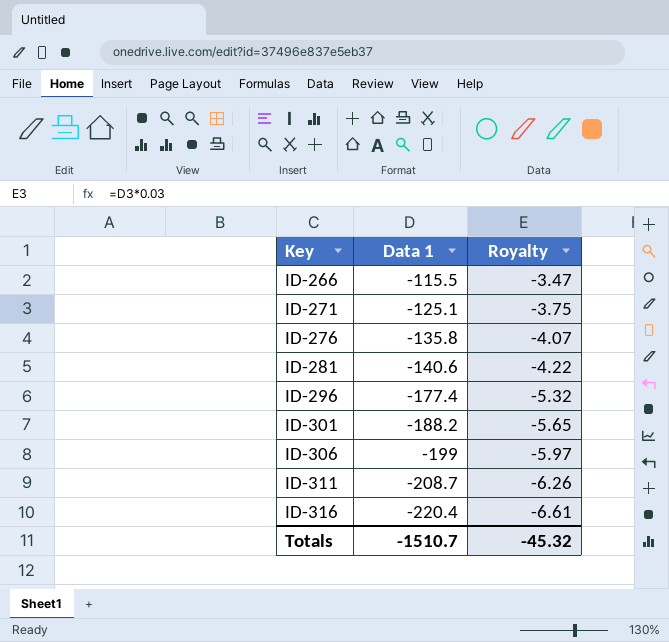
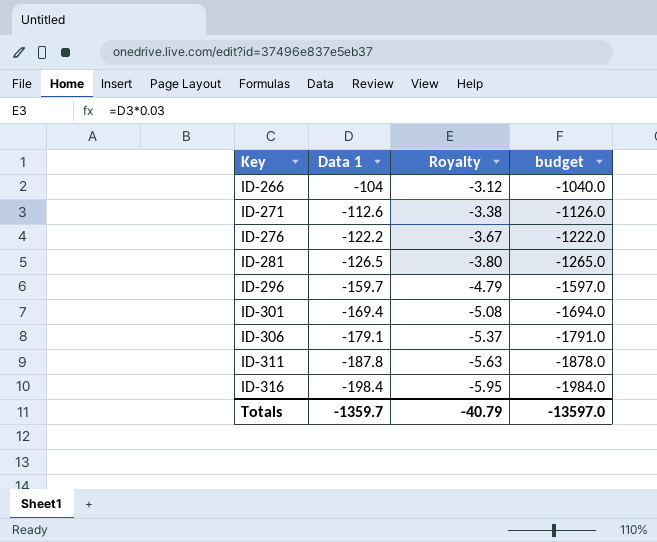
column budget | formula: none -> [Data 1] * 10
ID-266 | Data 1: -115.5 -> -104
ID-266 | Royalty: -3.47 -> -3.12
ID-271 | Data 1: -125.1 -> -112.6
ID-271 | Royalty: -3.75 -> -3.38
ID-276 | Data 1: -135.8 -> -122.2
ID-276 | Royalty: -4.07 -> -3.67
ID-281 | Data 1: -140.6 -> -126.5
ID-281 | Royalty: -4.22 -> -3.80
ID-296 | Data 1: -177.4 -> -159.7
ID-296 | Royalty: -5.32 -> -4.79
ID-301 | Data 1: -188.2 -> -169.4
ID-301 | Royalty: -5.65 -> -5.08
ID-306 | Data 1: -199 -> -179.1
ID-306 | Royalty: -5.97 -> -5.37
ID-311 | Data 1: -208.7 -> -187.8
ID-311 | Royalty: -6.26 -> -5.63
ID-316 | Data 1: -220.4 -> -198.4
ID-316 | Royalty: -6.61 -> -5.95
Totals | Data 1: -1510.7 -> -1359.7
Totals | Royalty: -45.32 -> -40.79

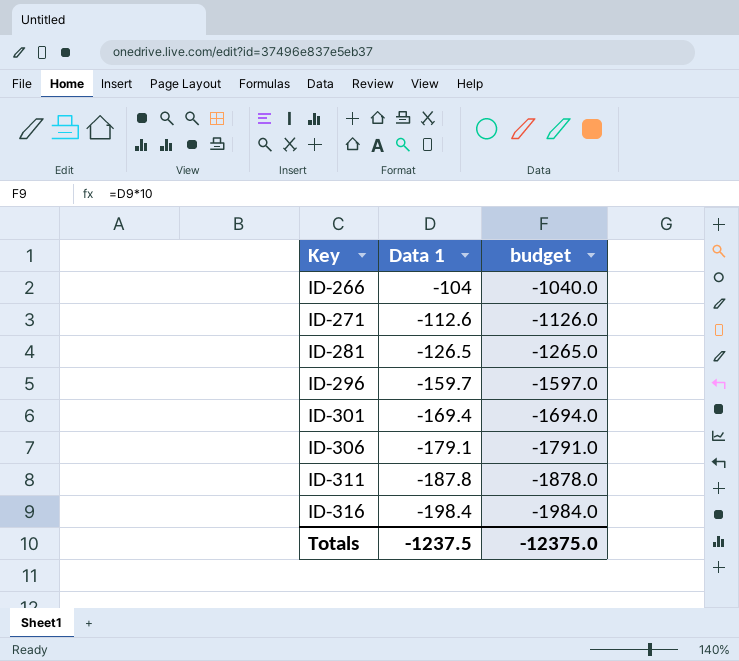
column Royalty | formula: [Data 1] * 0.03 -> none
row ID-276: -122.2 | -3.67 | -1222.0 -> none
Totals | Data 1: -1359.7 -> -1237.5
Totals | budget: -13597.0 -> -12375.0

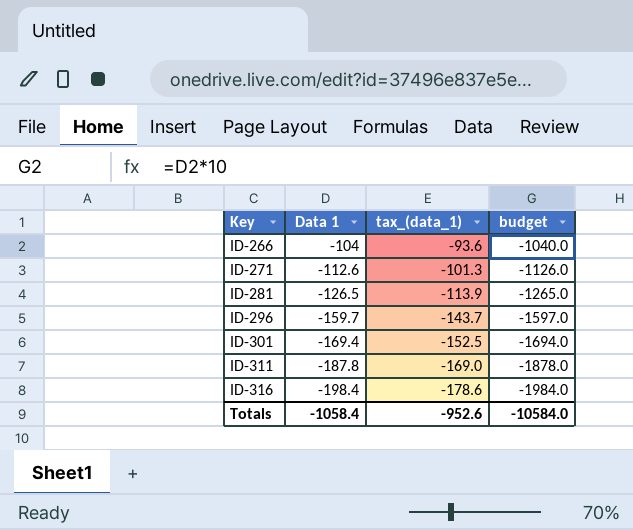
column tax_(data_1) | formula: none -> [Data 1] * 0.9
row ID-306: -179.1 | -1791.0 -> none
Totals | Data 1: -1237.5 -> -1058.4
Totals | budget: -12375.0 -> -10584.0

